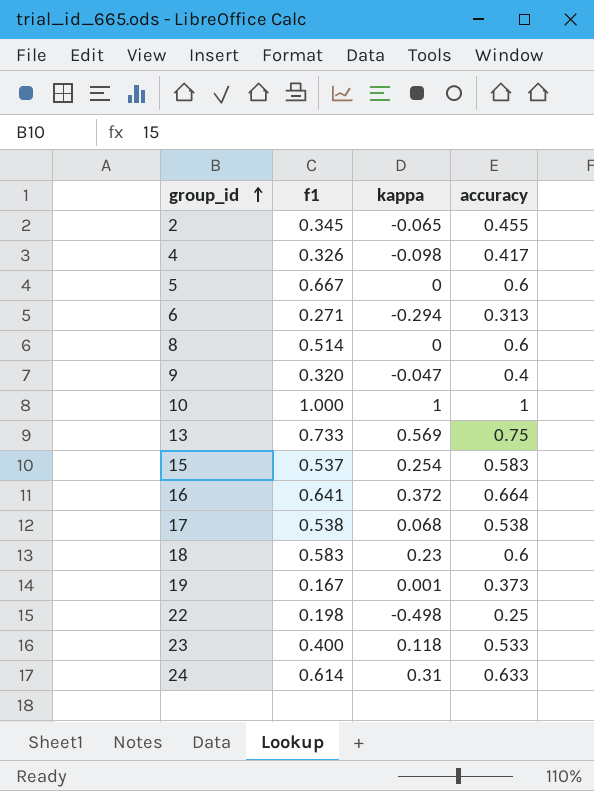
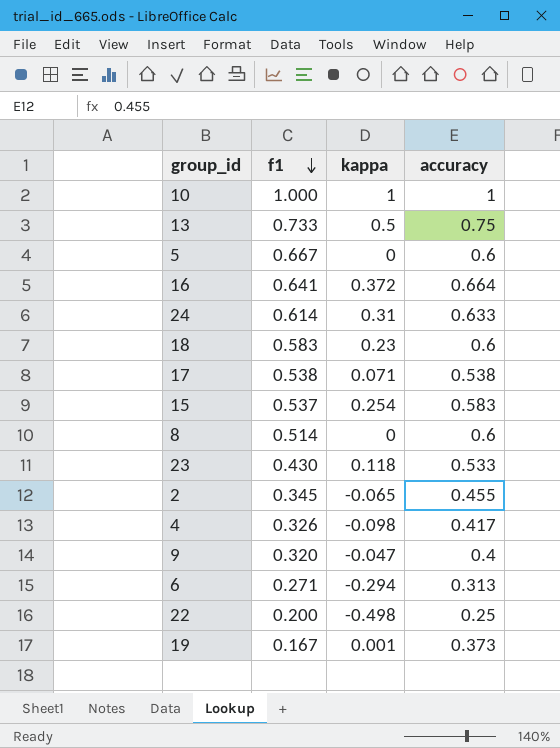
row order: group_id ascending -> f1 descending
13 | kappa: 0.569 -> 0.5
17 | kappa: 0.068 -> 0.071
23 | f1: 0.400 -> 0.430
22 | f1: 0.198 -> 0.200

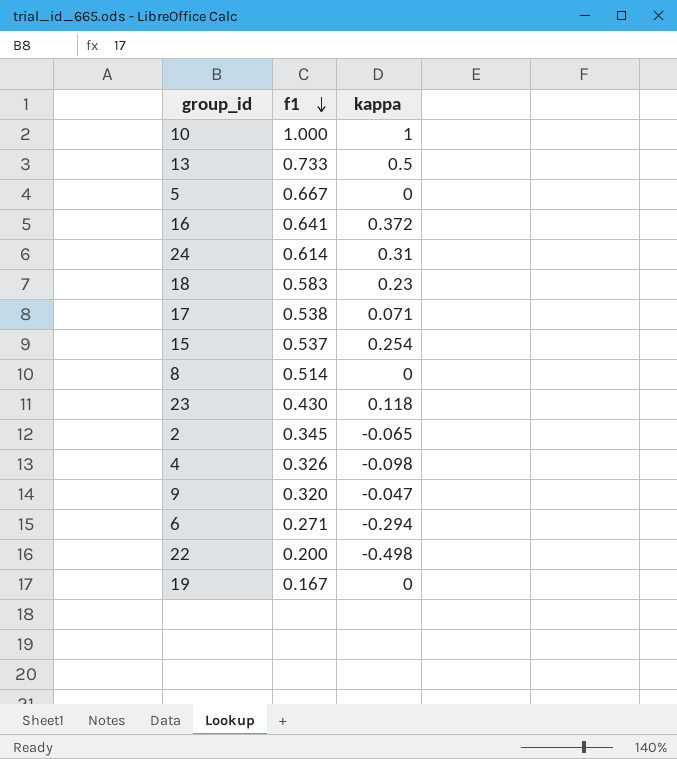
column accuracy | position: 4 -> none
19 | kappa: 0.001 -> 0

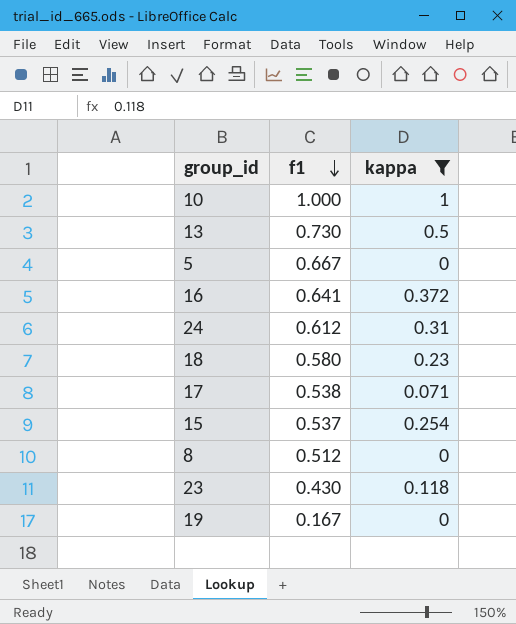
filter: none -> kappa >= 0
13 | f1: 0.733 -> 0.730
24 | f1: 0.614 -> 0.612
18 | f1: 0.583 -> 0.580
8 | f1: 0.514 -> 0.512

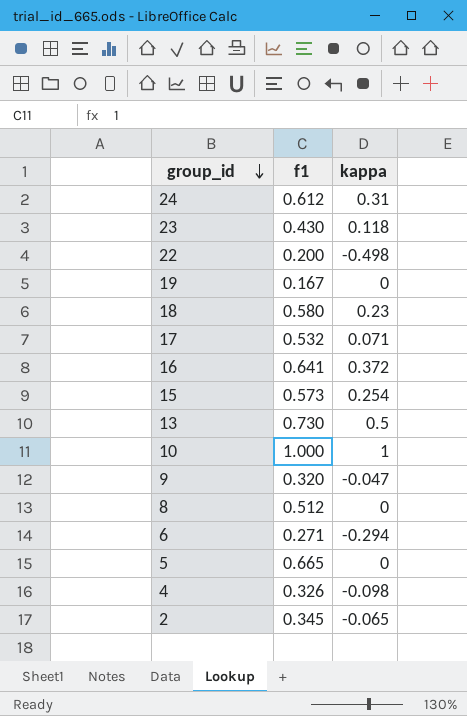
filter: kappa >= 0 -> none
row order: f1 descending -> group_id descending
17 | f1: 0.538 -> 0.532
15 | f1: 0.537 -> 0.573
5 | f1: 0.667 -> 0.665

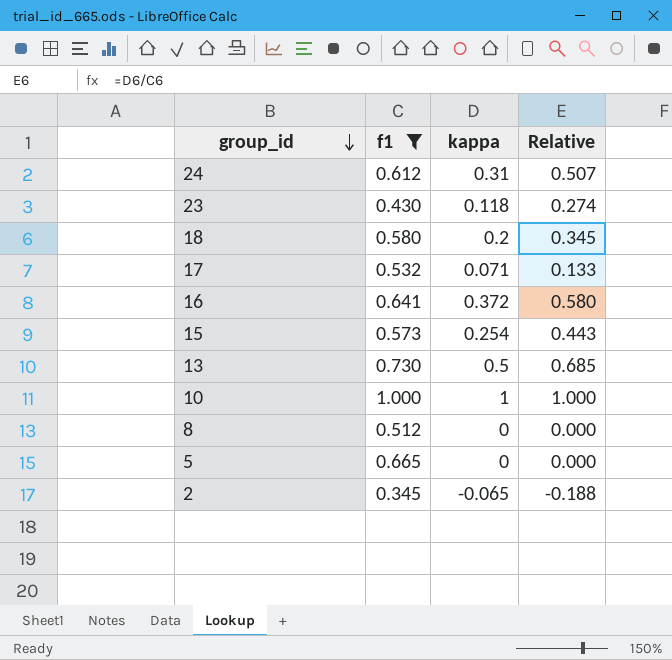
filter: none -> f1 >= 0.345
column Relative | formula: none -> [kappa] / [f1]
18 | kappa: 0.23 -> 0.2

